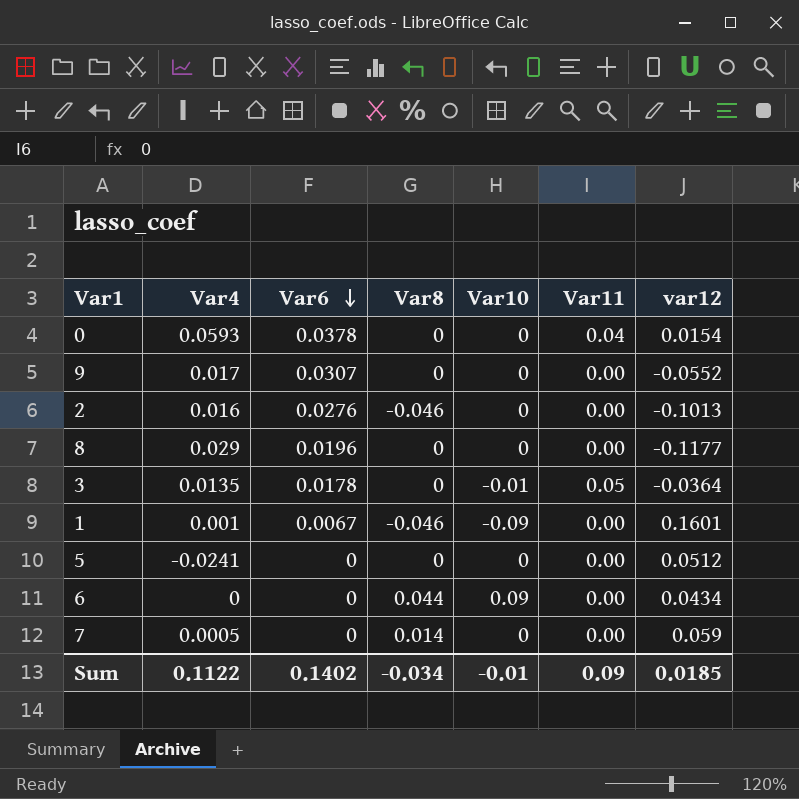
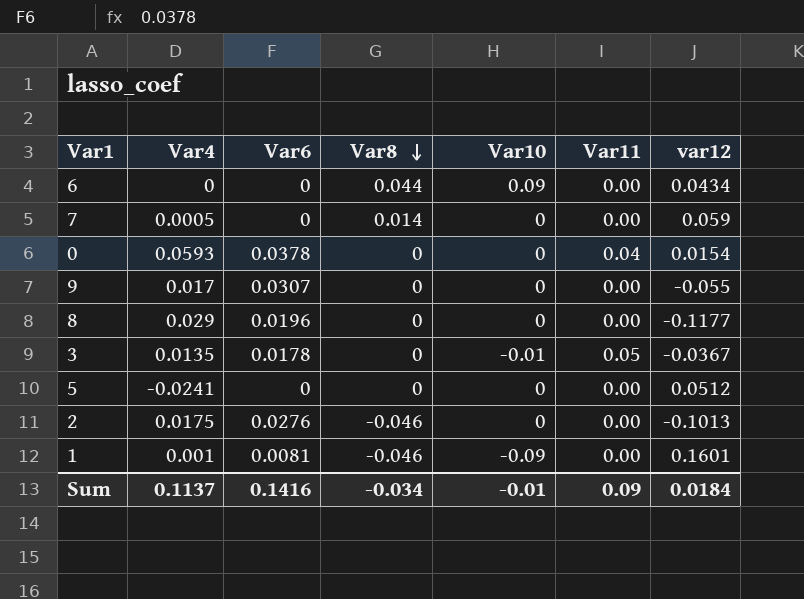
row order: Var6 descending -> Var8 descending
9 | var12: -0.0552 -> -0.055
3 | var12: -0.0364 -> -0.0367
2 | Var4: 0.016 -> 0.0175
1 | Var6: 0.0067 -> 0.0081
Sum | Var4: 0.1122 -> 0.1137
Sum | Var6: 0.1402 -> 0.1416
Sum | var12: 0.0185 -> 0.0184

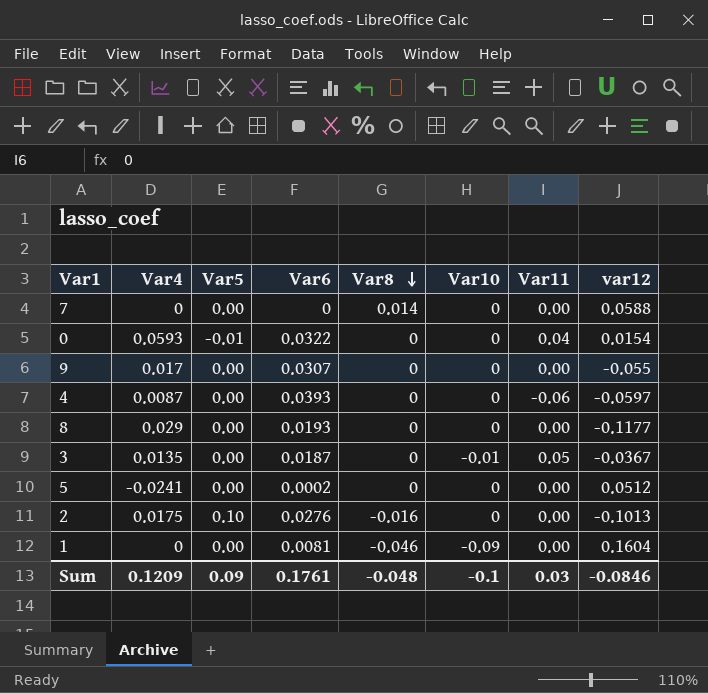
column Var5 | position: none -> 3
row 6: 0 | 0 | 0.044 | 0.09 | 0.00 | 0.0434 -> none
7 | Var4: 0.0005 -> 0
7 | var12: 0.059 -> 0.0588
0 | Var6: 0.0378 -> 0.0322
row 4: none -> 0.0087 | 0.00 | 0.0393 | 0 | 0 | -0.06 | -0.0597
8 | Var6: 0.0196 -> 0.0193
3 | Var6: 0.0178 -> 0.0187
5 | Var6: 0 -> 0.0002
2 | Var8: -0.046 -> -0.016
1 | Var4: 0.001 -> 0
1 | var12: 0.1601 -> 0.1604
Sum | Var4: 0.1137 -> 0.1209
Sum | Var6: 0.1416 -> 0.1761
Sum | Var8: -0.034 -> -0.048
Sum | Var10: -0.01 -> -0.1
Sum | Var11: 0.09 -> 0.03
Sum | var12: 0.0184 -> -0.0846

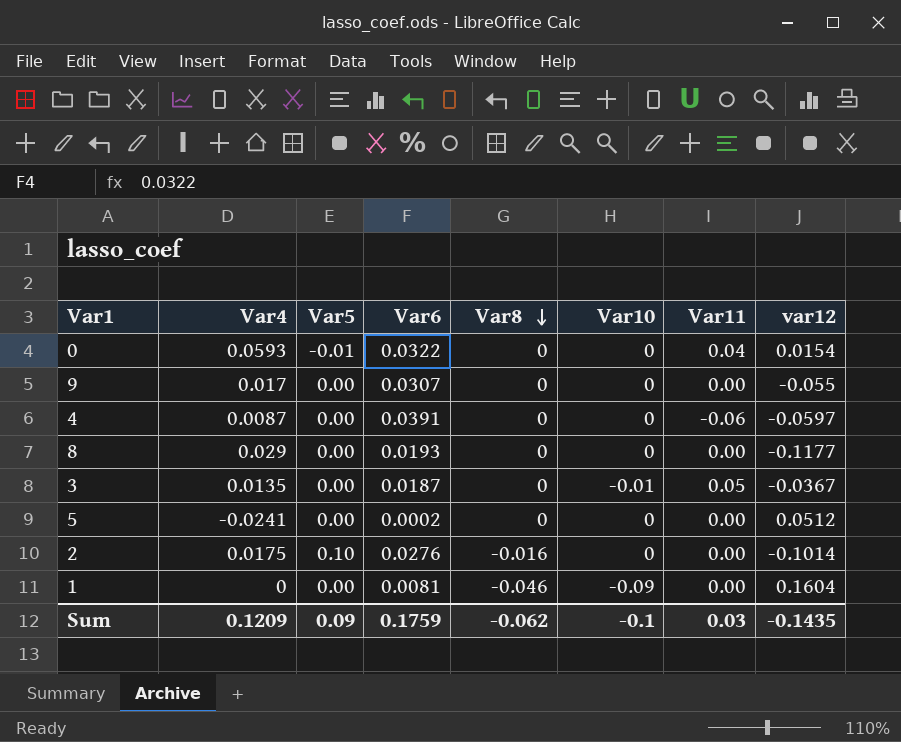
row 7: 0 | 0.00 | 0 | 0.014 | 0 | 0.00 | 0.0588 -> none
4 | Var6: 0.0393 -> 0.0391
2 | var12: -0.1013 -> -0.1014
Sum | Var6: 0.1761 -> 0.1759
Sum | Var8: -0.048 -> -0.062
Sum | var12: -0.0846 -> -0.1435

